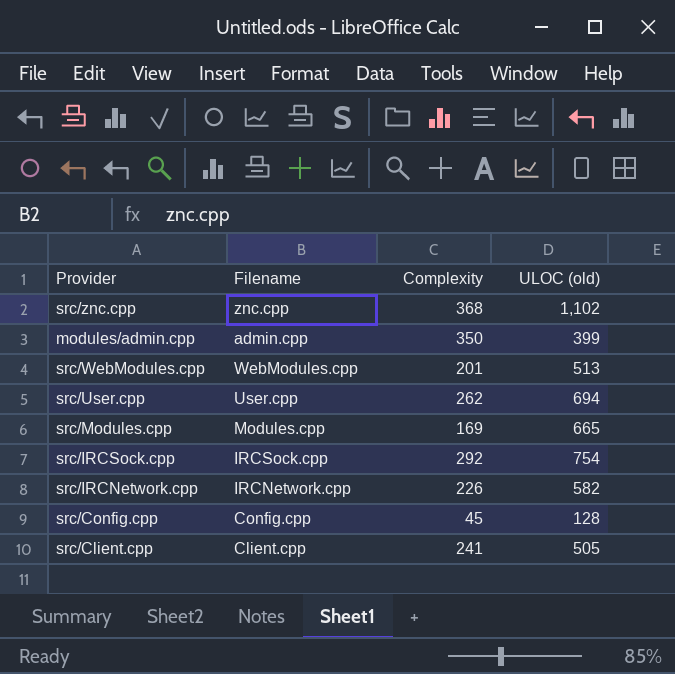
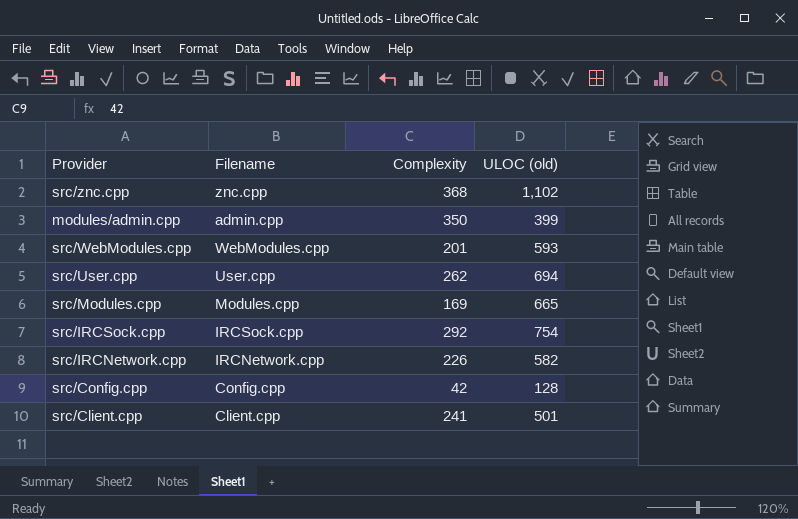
src/WebModules.cpp | ULOC (old): 513 -> 593
src/Config.cpp | Complexity: 45 -> 42
src/Client.cpp | ULOC (old): 505 -> 501

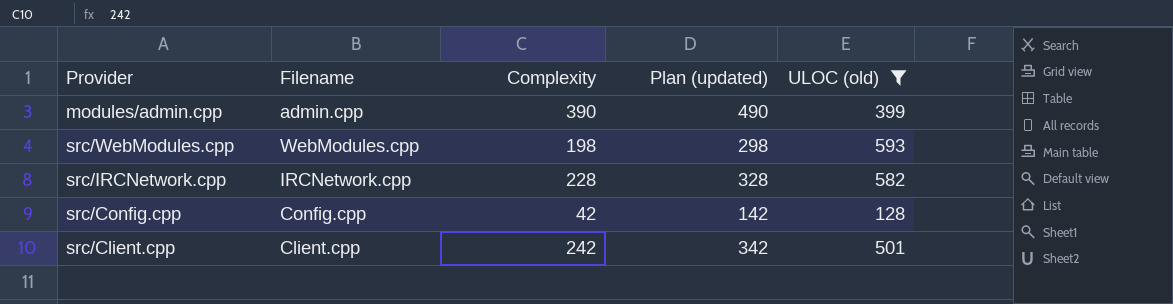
filter: none -> ULOC (old) <= 593
column Plan (updated) | formula: none -> [Complexity] + 100
modules/admin.cpp | Complexity: 350 -> 390
src/WebModules.cpp | Complexity: 201 -> 198
src/IRCNetwork.cpp | Complexity: 226 -> 228
src/Client.cpp | Complexity: 241 -> 242

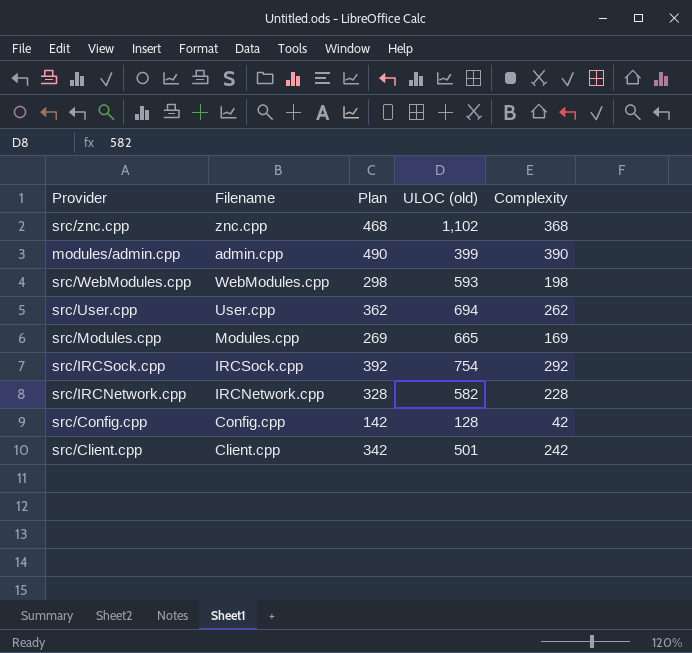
filter: ULOC (old) <= 593 -> none
column name: Plan (updated) -> Plan
column Complexity | position: 3 -> 5

